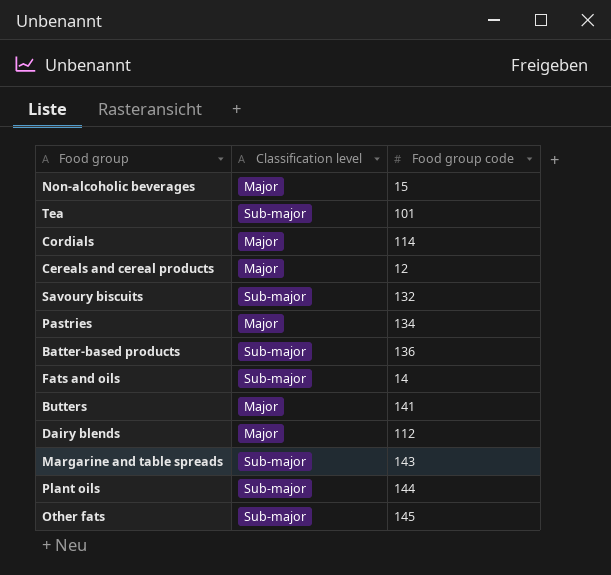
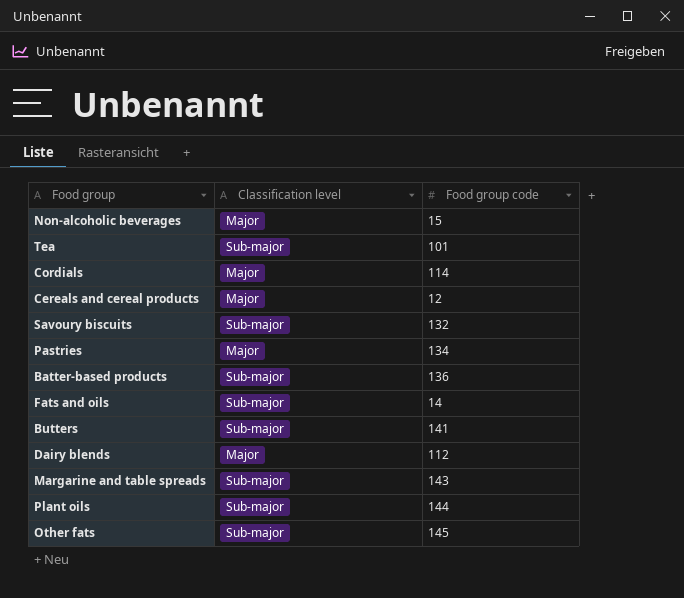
Butters | Classification level: Major -> Sub-major

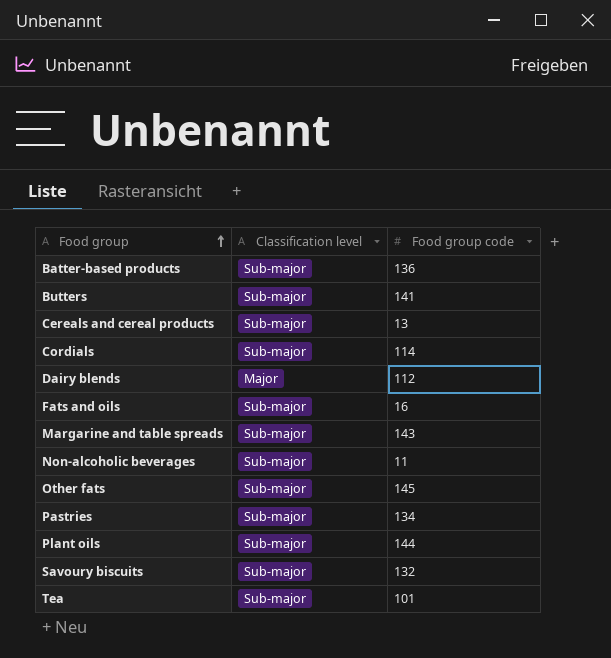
row order: none -> Food group ascending
Cereals and cereal products | Classification level: Major -> Sub-major
Cereals and cereal products | Food group code: 12 -> 13
Cordials | Classification level: Major -> Sub-major
Fats and oils | Food group code: 14 -> 16
Non-alcoholic beverages | Classification level: Major -> Sub-major
Non-alcoholic beverages | Food group code: 15 -> 11
Pastries | Classification level: Major -> Sub-major

